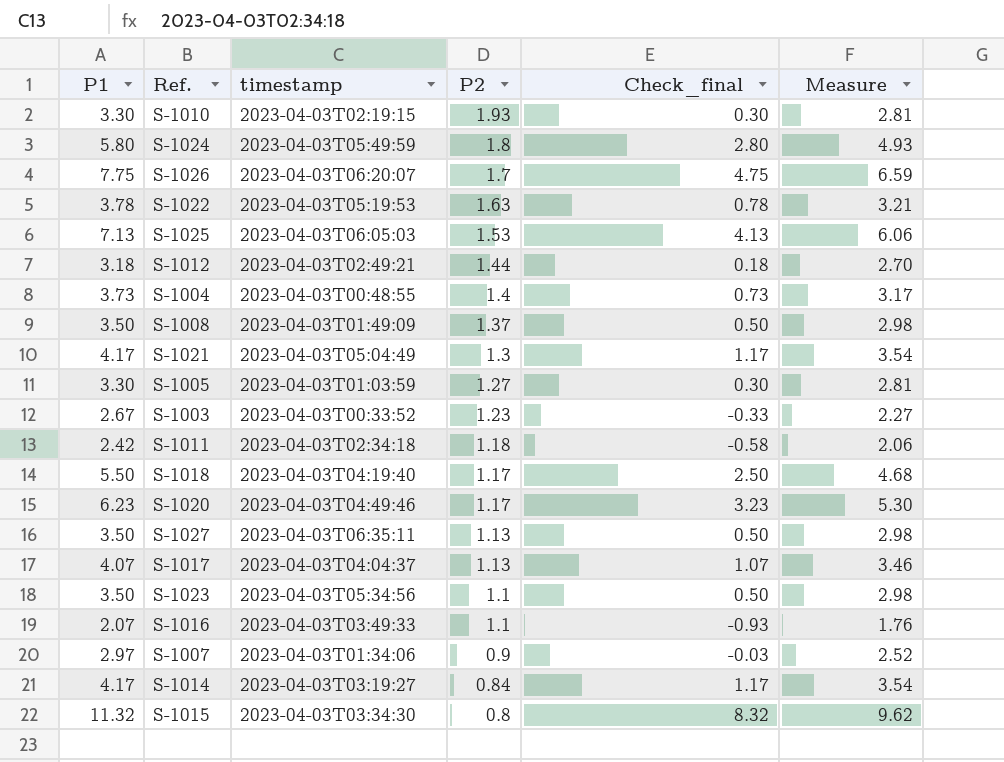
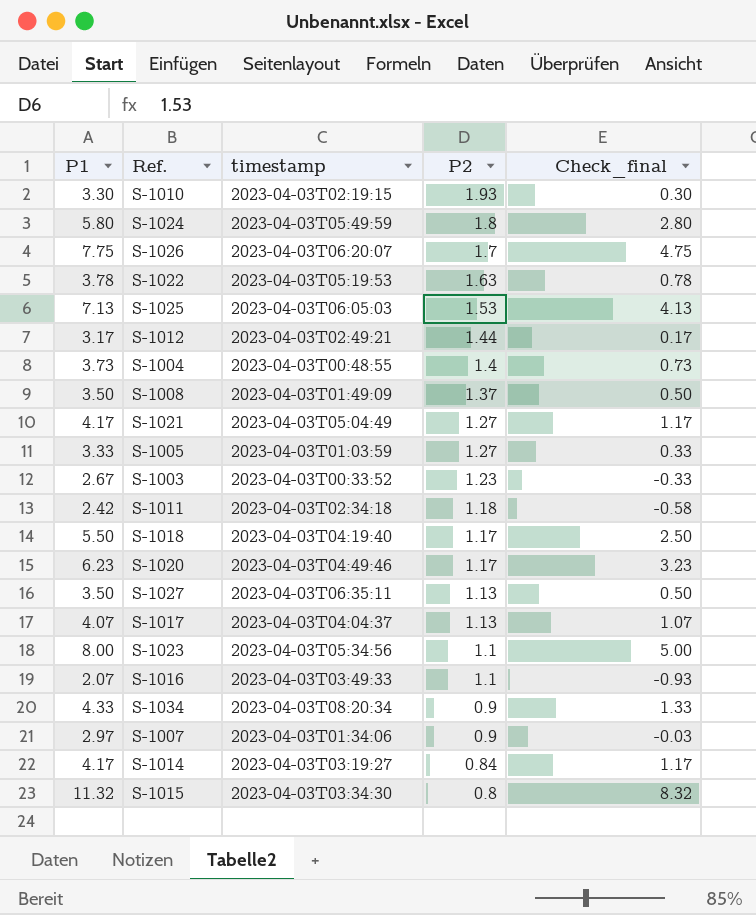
column Measure | formula: [P1] * 0.85 -> none
S-1012 | P1: 3.18 -> 3.17
S-1012 | Check_final: 0.18 -> 0.17
S-1021 | P2: 1.3 -> 1.27
S-1005 | P1: 3.30 -> 3.33
S-1005 | Check_final: 0.30 -> 0.33
S-1023 | P1: 3.50 -> 8.00
S-1023 | Check_final: 0.50 -> 5.00
row S-1034: none -> 4.33 | 2023-04-03T08:20:34 | 0.9 | 1.33

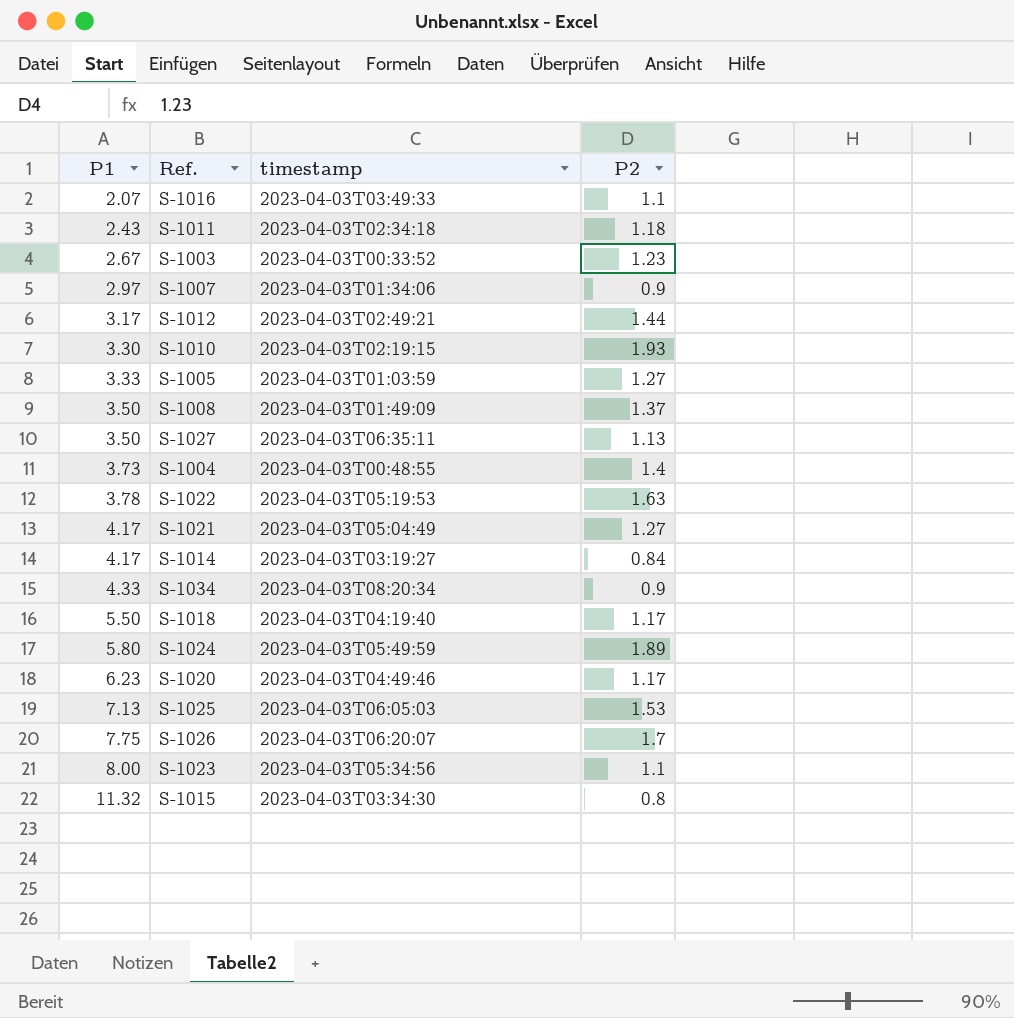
row order: P2 descending -> P1 ascending
column Check_final | formula: [P1] - 3 -> none
row S-1017: 4.07 | 2023-04-03T04:04:37 | 1.13 | 1.07 -> none
S-1011 | P1: 2.42 -> 2.43
S-1024 | P2: 1.8 -> 1.89

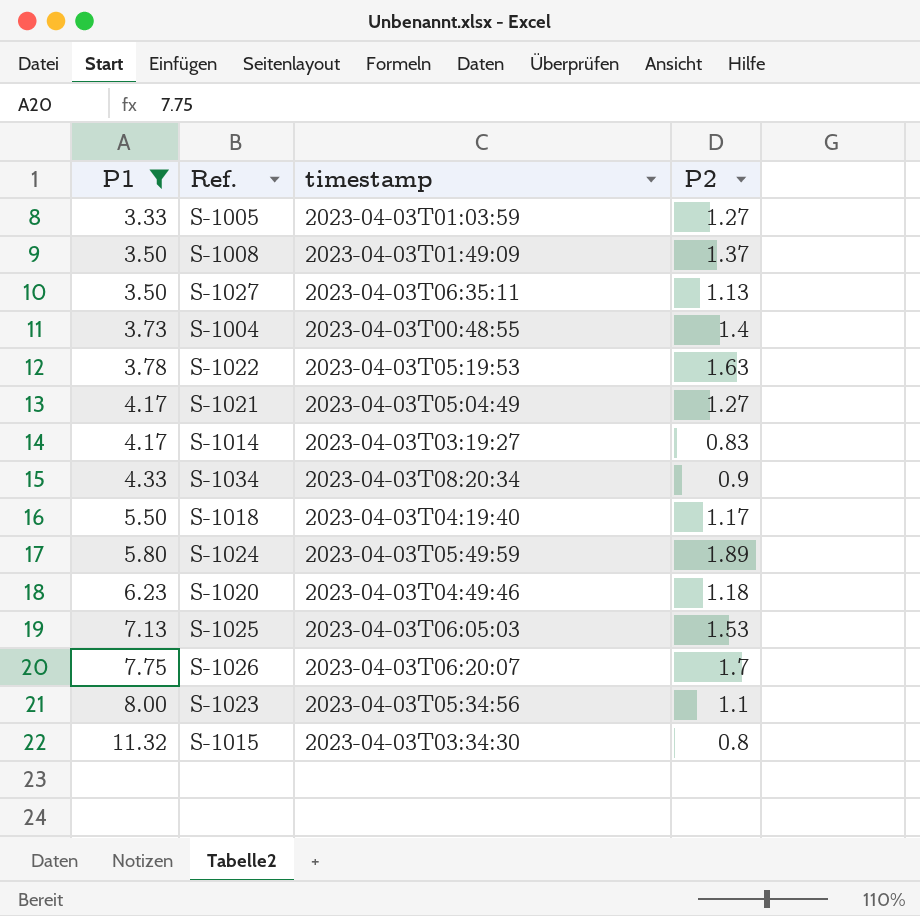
filter: none -> P1 >= 3.33
S-1014 | P2: 0.84 -> 0.83
S-1020 | P2: 1.17 -> 1.18

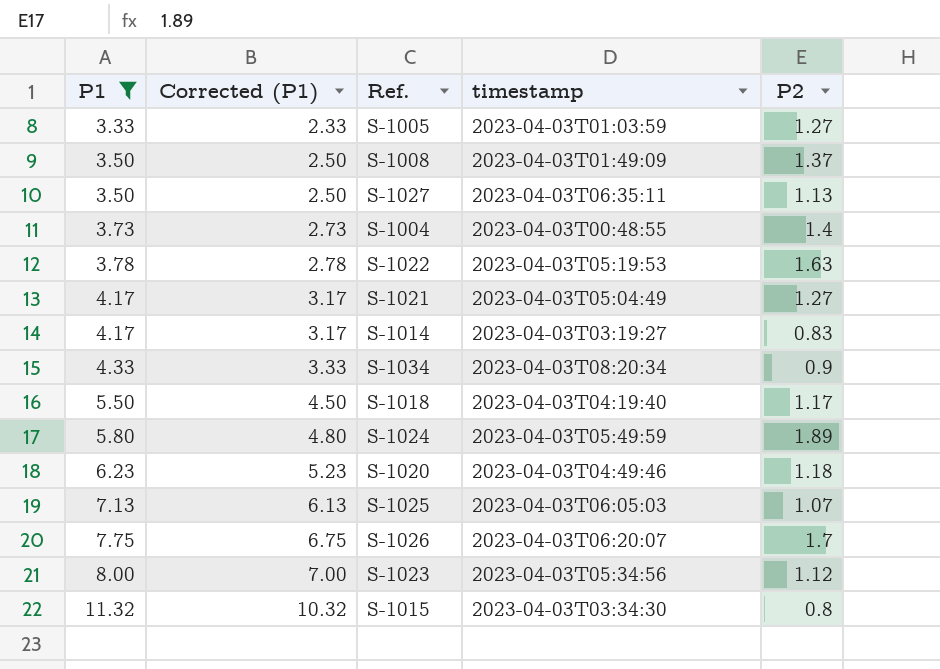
column Corrected (P1) | formula: none -> [P1] - 1
S-1025 | P2: 1.53 -> 1.07
S-1023 | P2: 1.1 -> 1.12

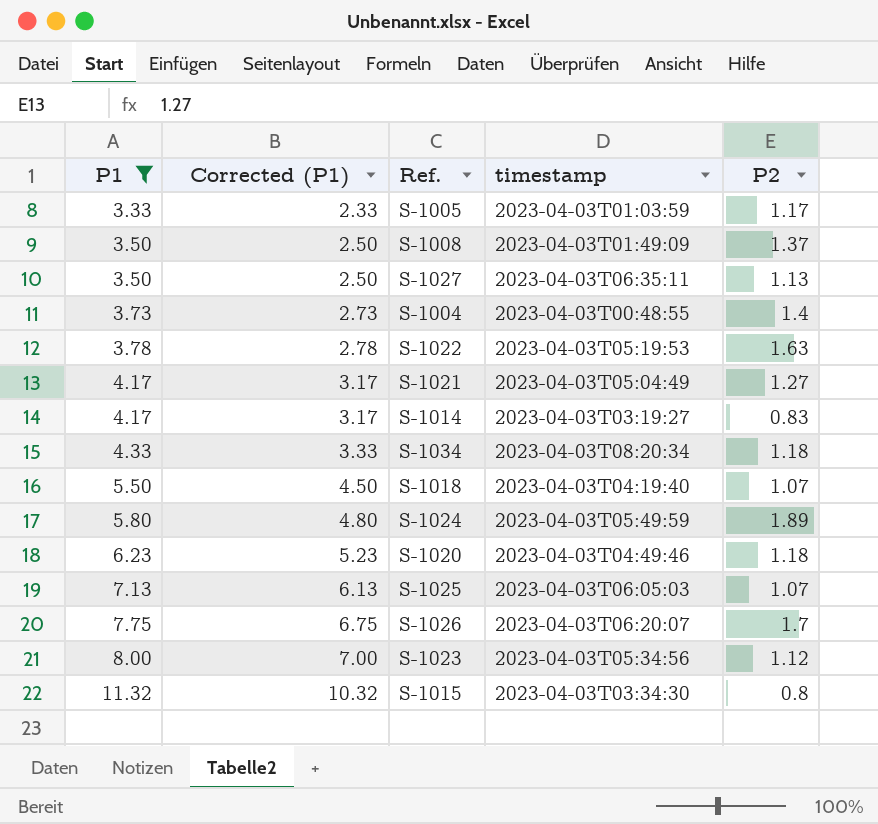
S-1005 | P2: 1.27 -> 1.17
S-1034 | P2: 0.9 -> 1.18
S-1018 | P2: 1.17 -> 1.07

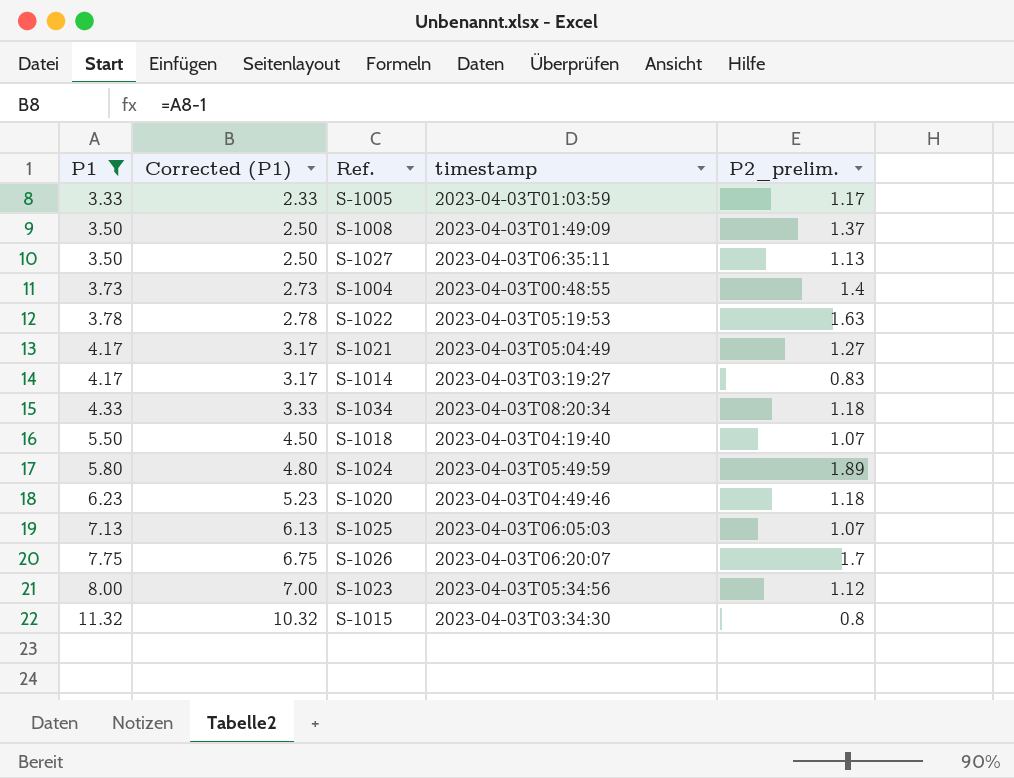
column name: P2 -> P2_prelim.

